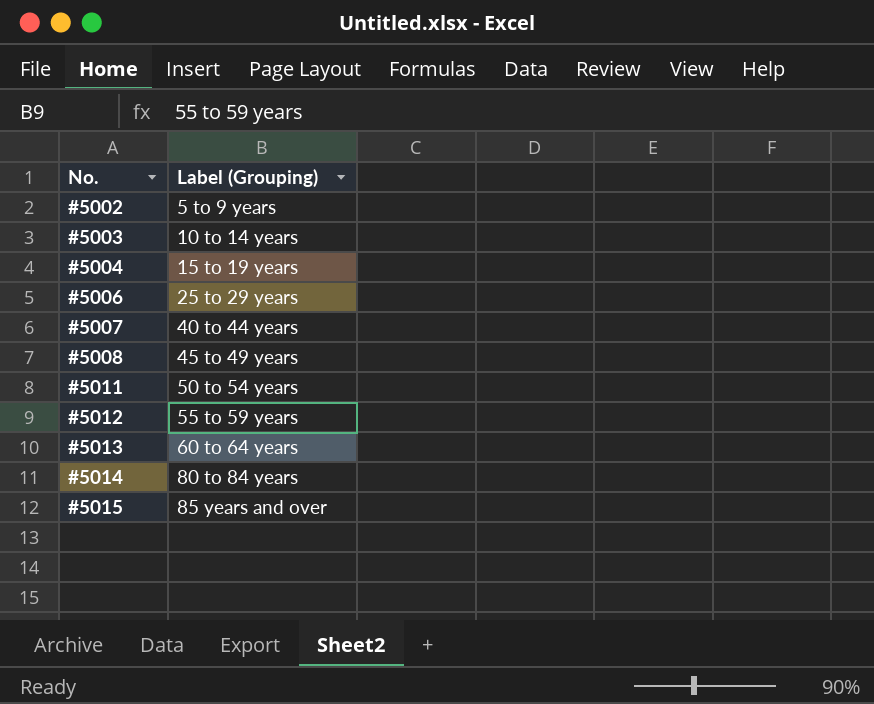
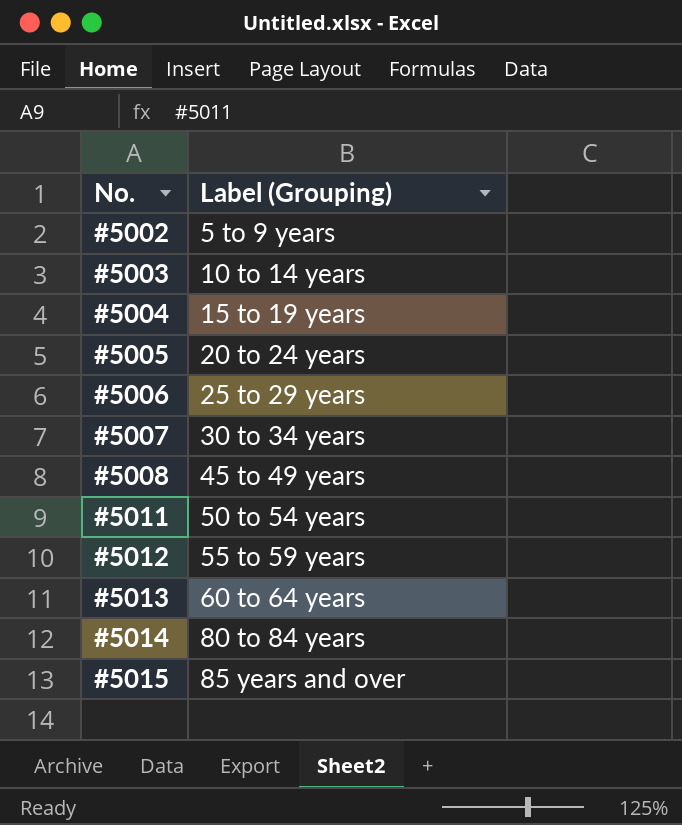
row #5005: none -> 20 to 24 years
#5007 | Label (Grouping): 40 to 44 years -> 30 to 34 years

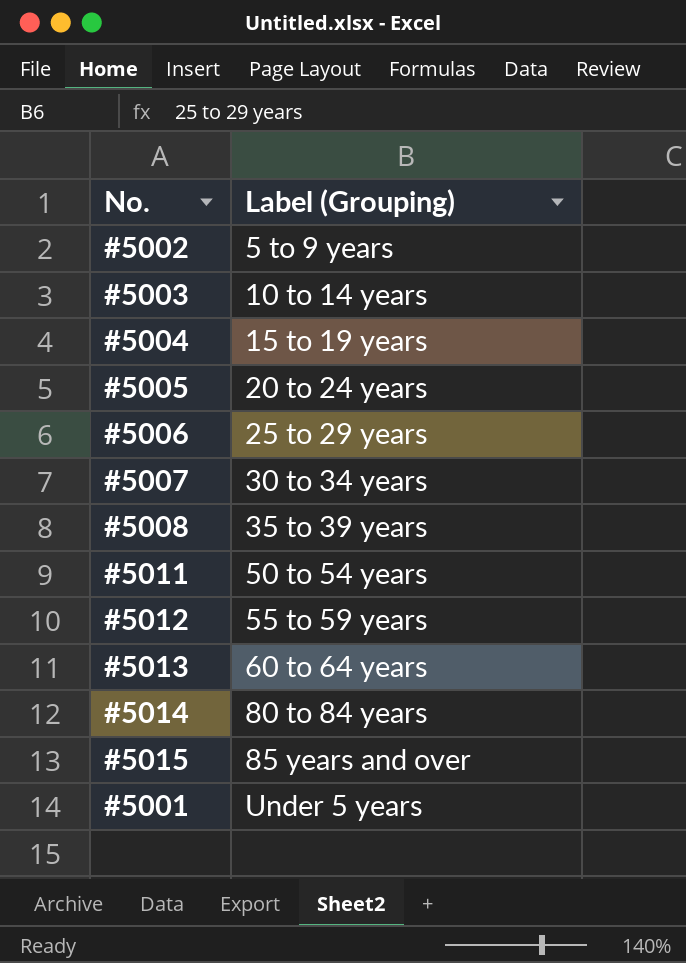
#5008 | Label (Grouping): 45 to 49 years -> 35 to 39 years
row #5001: none -> Under 5 years

